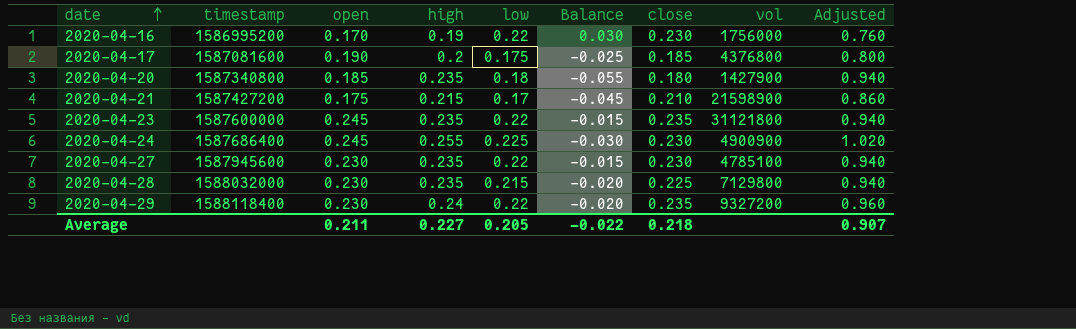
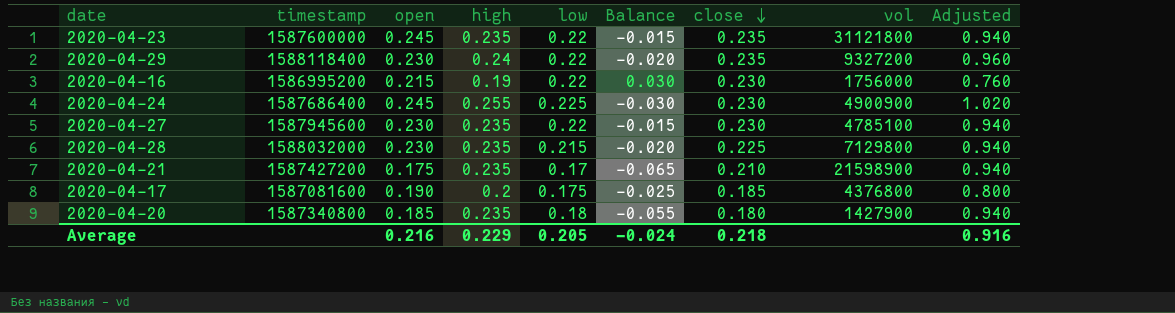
row order: date ascending -> close descending
2020-04-16 | open: 0.170 -> 0.215
2020-04-21 | high: 0.215 -> 0.235
2020-04-21 | Balance: -0.045 -> -0.065
2020-04-21 | Adjusted: 0.860 -> 0.940
Average | open: 0.211 -> 0.216
Average | high: 0.227 -> 0.229
Average | Balance: -0.022 -> -0.024
Average | Adjusted: 0.907 -> 0.916

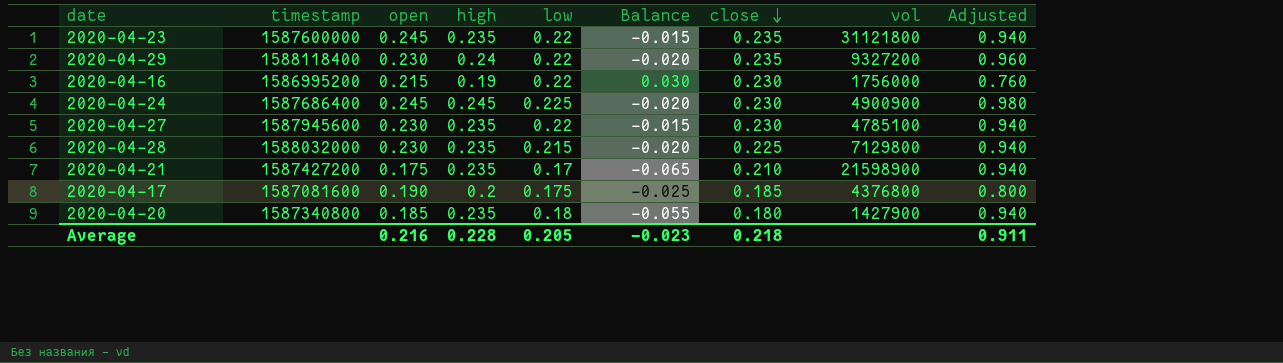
2020-04-24 | high: 0.255 -> 0.245
2020-04-24 | Balance: -0.030 -> -0.020
2020-04-24 | Adjusted: 1.020 -> 0.980
Average | high: 0.229 -> 0.228
Average | Balance: -0.024 -> -0.023
Average | Adjusted: 0.916 -> 0.911

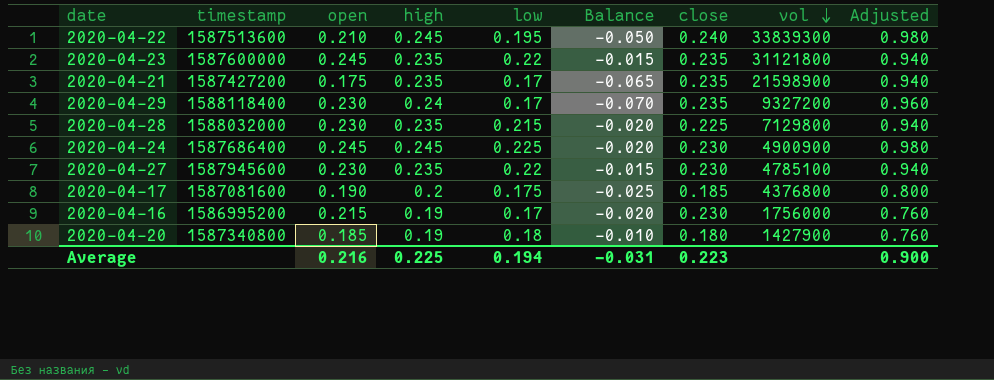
row order: close descending -> vol descending
row 2020-04-22: none -> 1587513600 | 0.210 | 0.245 | 0.195 | -0.050 | 0.240 | 33839300 | 0.980
2020-04-21 | close: 0.210 -> 0.235
2020-04-29 | low: 0.22 -> 0.17
2020-04-29 | Balance: -0.020 -> -0.070
2020-04-16 | low: 0.22 -> 0.17
2020-04-16 | Balance: 0.030 -> -0.020
2020-04-20 | high: 0.235 -> 0.19
2020-04-20 | Balance: -0.055 -> -0.010
2020-04-20 | Adjusted: 0.940 -> 0.760
Average | high: 0.228 -> 0.225
Average | low: 0.205 -> 0.194
Average | Balance: -0.023 -> -0.031
Average | close: 0.218 -> 0.223
Average | Adjusted: 0.911 -> 0.900

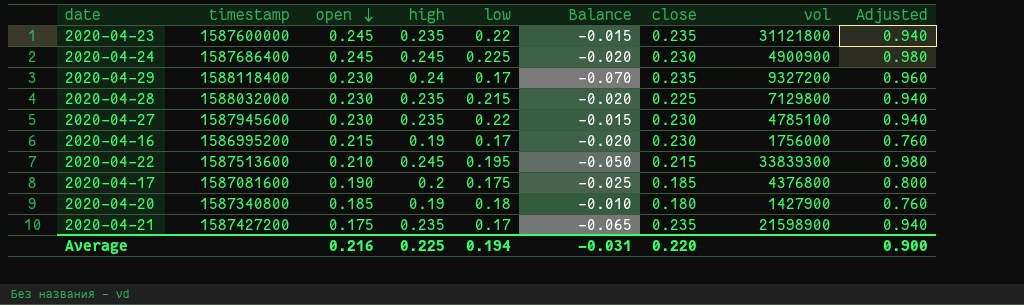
row order: vol descending -> open descending
2020-04-22 | close: 0.240 -> 0.215
Average | close: 0.223 -> 0.220

